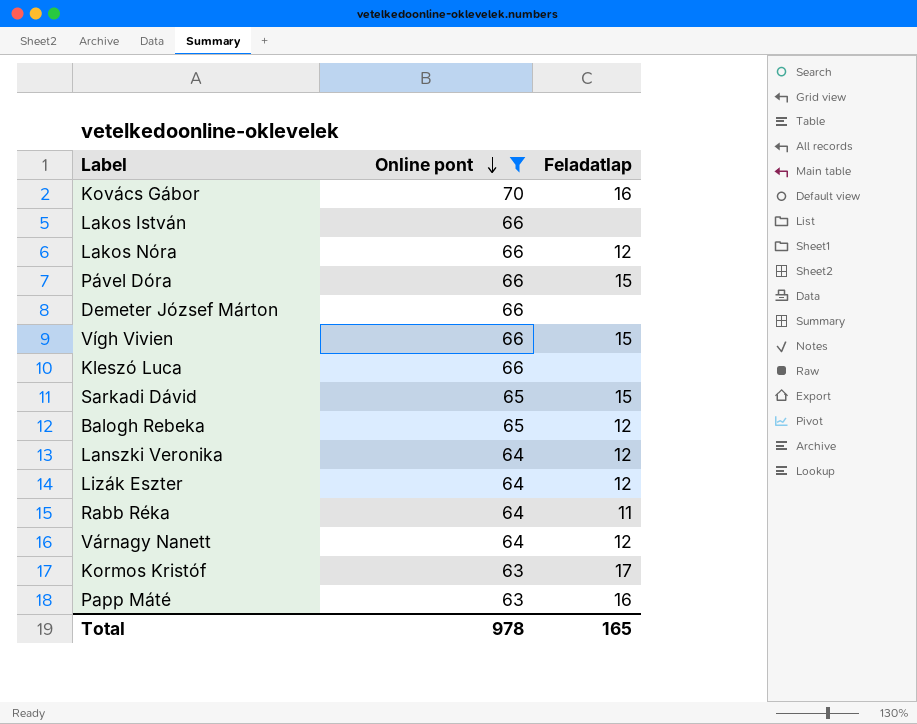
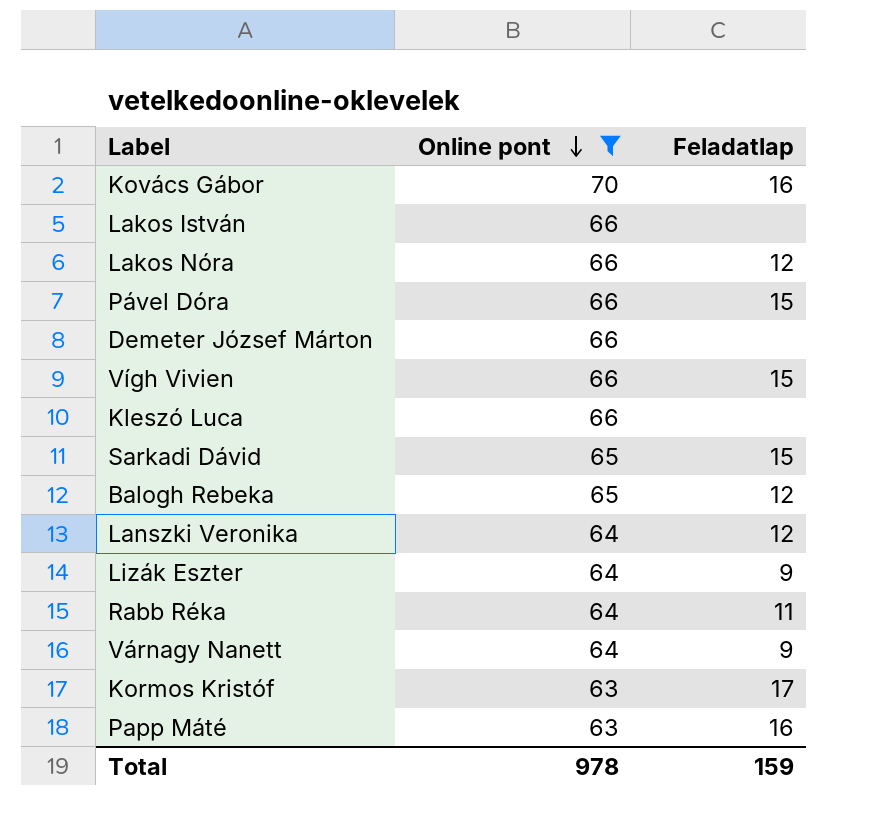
Lizák Eszter | Feladatlap: 12 -> 9
Várnagy Nanett | Feladatlap: 12 -> 9
Total | Feladatlap: 165 -> 159

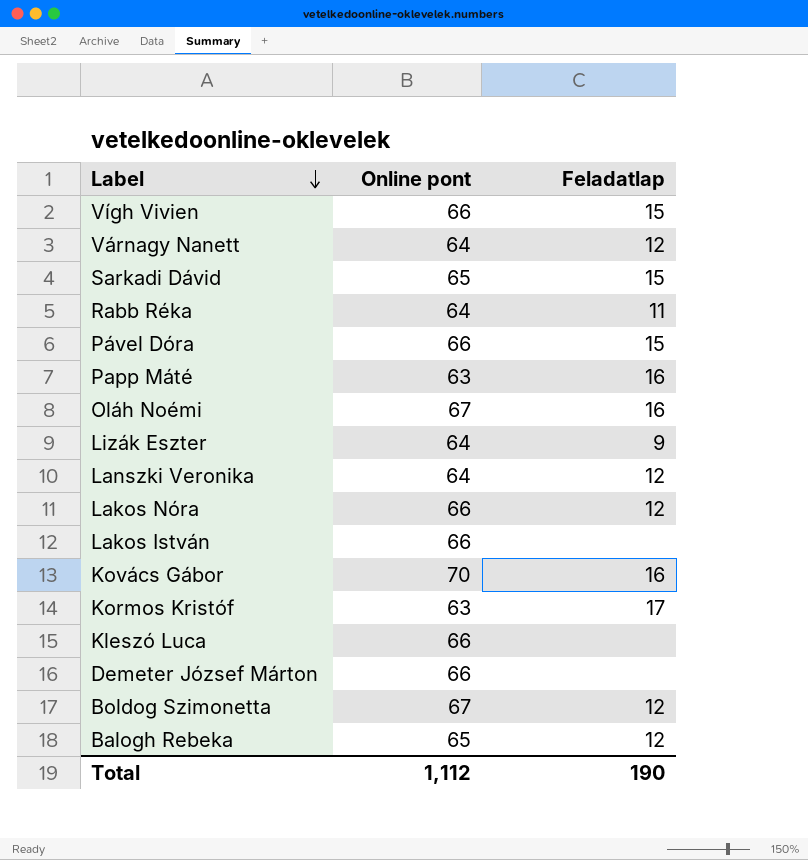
filter: Online pont != 67 -> none
row order: Online pont descending -> Label descending
Várnagy Nanett | Feladatlap: 9 -> 12
Total | Online pont: 978 -> 1,112
Total | Feladatlap: 159 -> 190

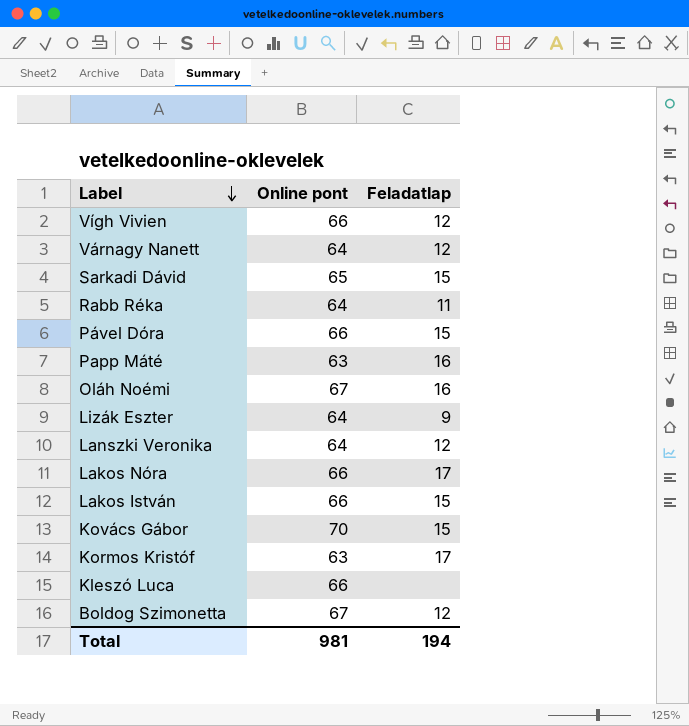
row Demeter József Márton: 66 | none -> none
row Balogh Rebeka: 65 | 12 -> none
Vígh Vivien | Feladatlap: 15 -> 12
Lakos Nóra | Feladatlap: 12 -> 17
Lakos István | Feladatlap: none -> 15
Kovács Gábor | Feladatlap: 16 -> 15
Total | Online pont: 1,112 -> 981
Total | Feladatlap: 190 -> 194

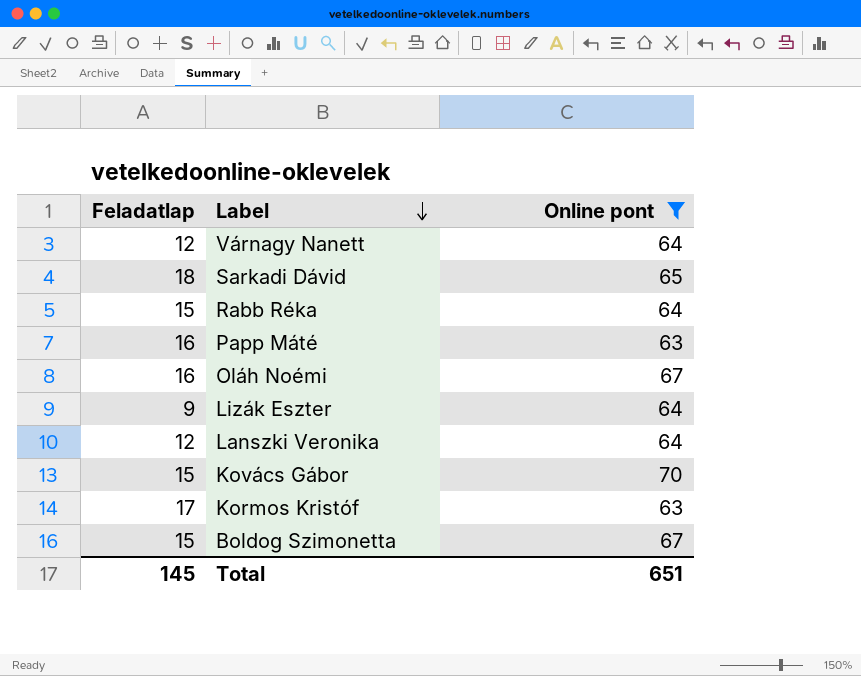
filter: none -> Online pont != 66
column Feladatlap | position: 3 -> 1
Sarkadi Dávid | Feladatlap: 15 -> 18
Rabb Réka | Feladatlap: 11 -> 15
Boldog Szimonetta | Feladatlap: 12 -> 15
Total | Feladatlap: 194 -> 145
Total | Online pont: 981 -> 651

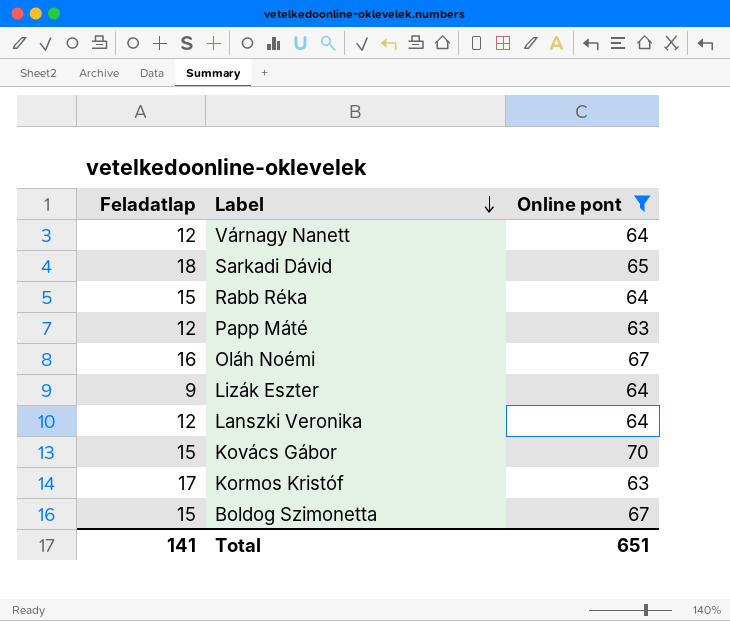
Papp Máté | Feladatlap: 16 -> 12
Total | Feladatlap: 145 -> 141

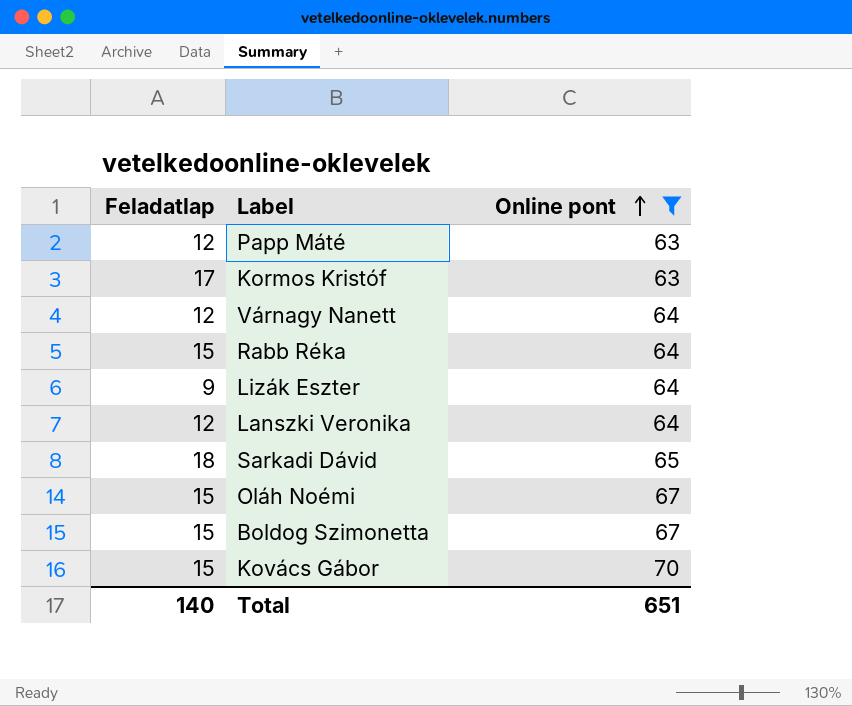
row order: Label descending -> Online pont ascending
Oláh Noémi | Feladatlap: 16 -> 15
Total | Feladatlap: 141 -> 140

